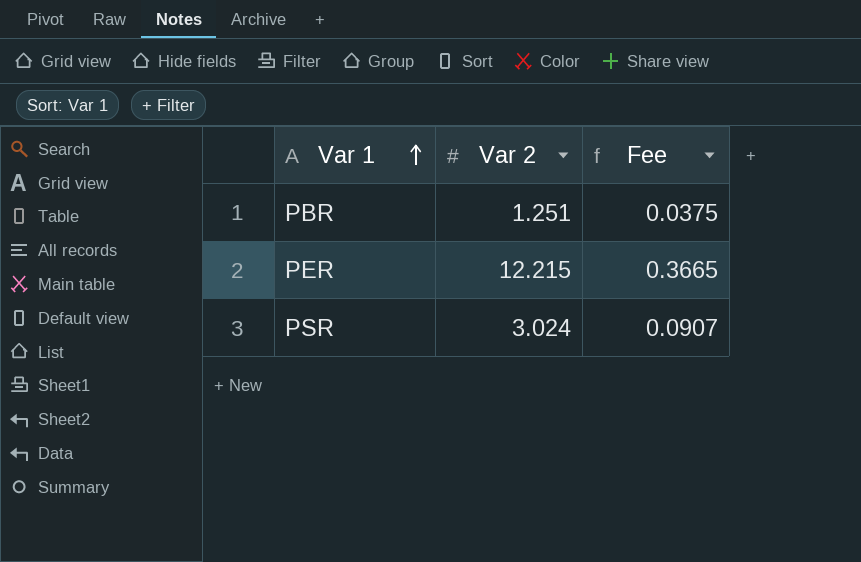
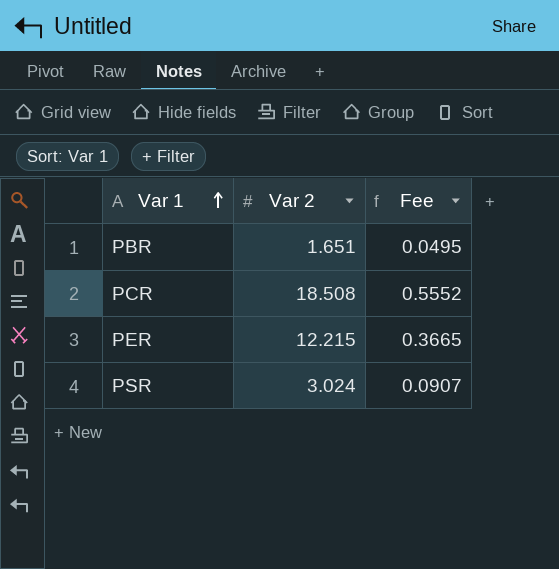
PBR | Var 2: 1.251 -> 1.651
PBR | Fee: 0.0375 -> 0.0495
row PCR: none -> 18.508 | 0.5552

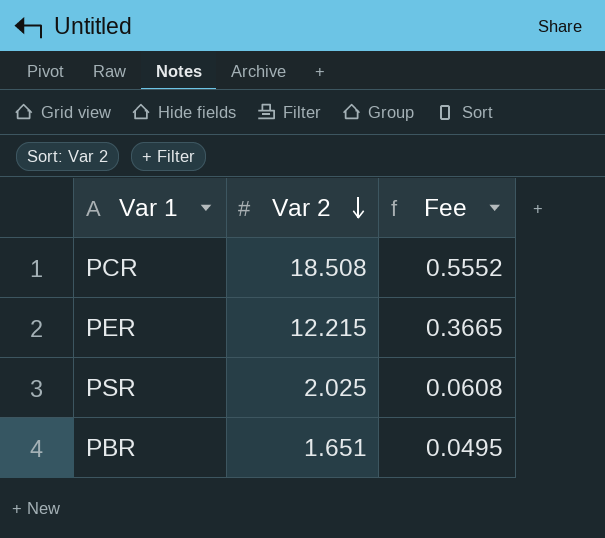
row order: Var 1 ascending -> Var 2 descending
PSR | Var 2: 3.024 -> 2.025
PSR | Fee: 0.0907 -> 0.0608

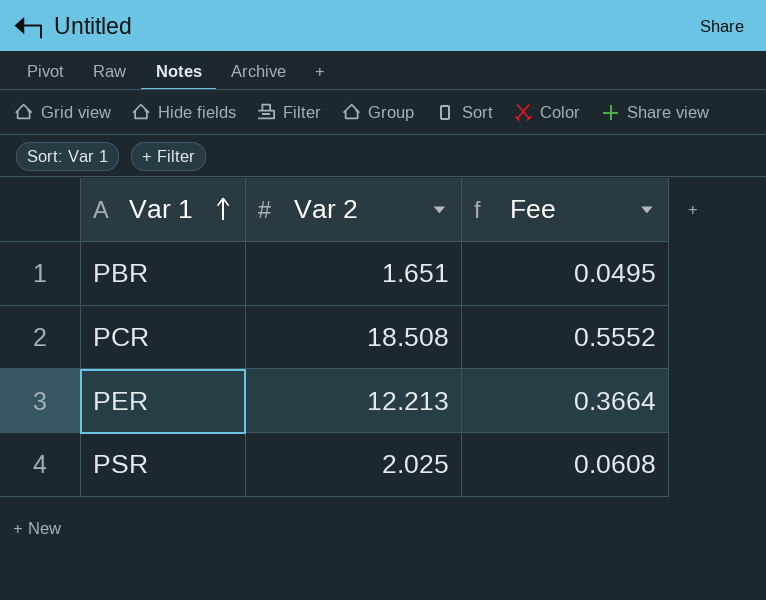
row order: Var 2 descending -> Var 1 ascending
PER | Var 2: 12.215 -> 12.213
PER | Fee: 0.3665 -> 0.3664

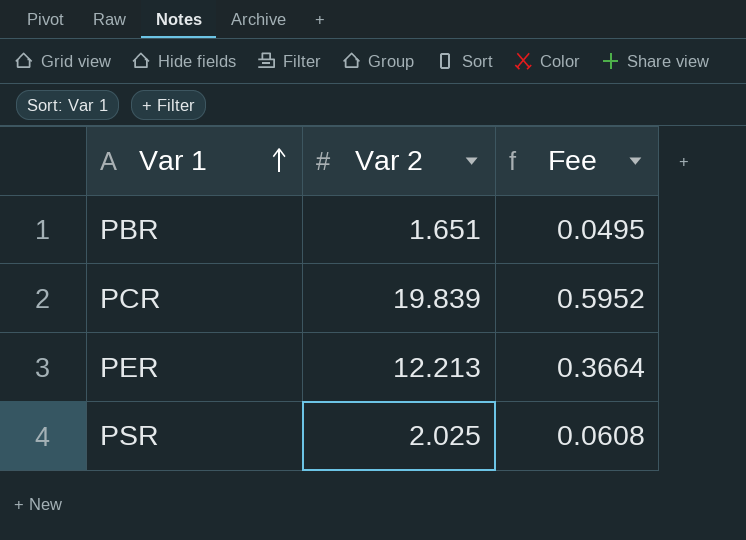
PCR | Var 2: 18.508 -> 19.839
PCR | Fee: 0.5552 -> 0.5952

